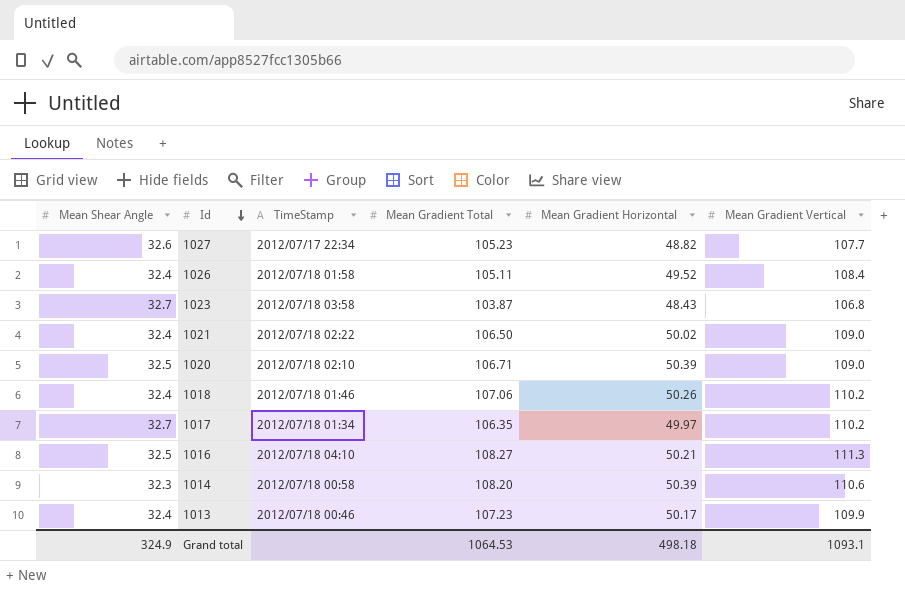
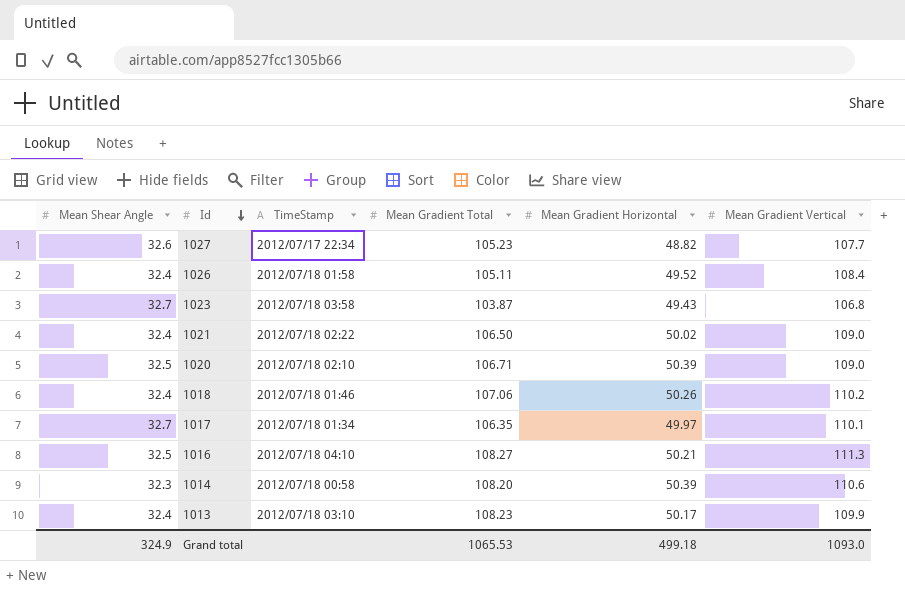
1023 | Mean Gradient Horizontal: 48.43 -> 49.43
1017 | Mean Gradient Vertical: 110.2 -> 110.1
1013 | TimeStamp: 2012/07/18 00:46 -> 2012/07/18 03:10
1013 | Mean Gradient Total: 107.23 -> 108.23
Grand total | Mean Gradient Total: 1064.53 -> 1065.53
Grand total | Mean Gradient Horizontal: 498.18 -> 499.18
Grand total | Mean Gradient Vertical: 1093.1 -> 1093.0

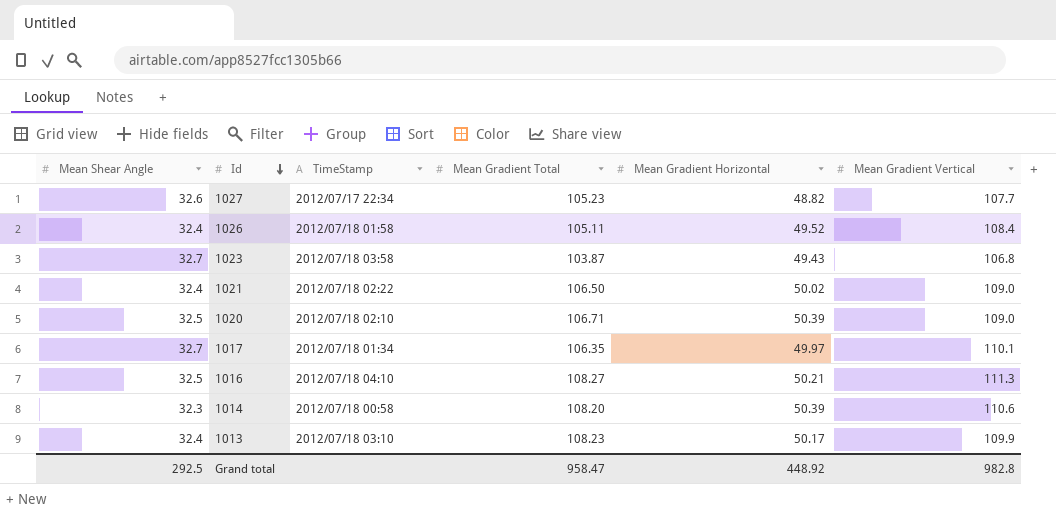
row 1018: 32.4 | 2012/07/18 01:46 | 107.06 | 50.26 | 110.2 -> none
Grand total | Mean Shear Angle: 324.9 -> 292.5
Grand total | Mean Gradient Total: 1065.53 -> 958.47
Grand total | Mean Gradient Horizontal: 499.18 -> 448.92
Grand total | Mean Gradient Vertical: 1093.0 -> 982.8

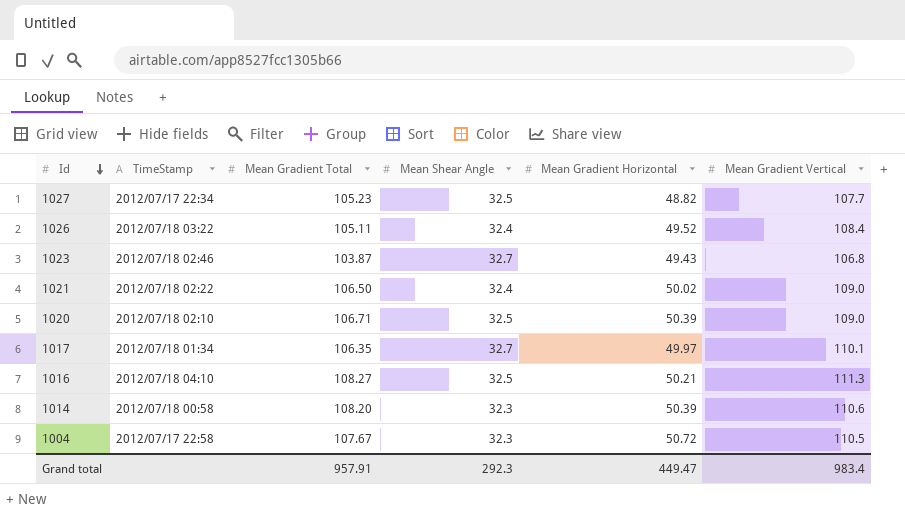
column Mean Shear Angle | position: 1 -> 4
row 1013: 32.4 | 2012/07/18 03:10 | 108.23 | 50.17 | 109.9 -> none
1027 | Mean Shear Angle: 32.6 -> 32.5
1026 | TimeStamp: 2012/07/18 01:58 -> 2012/07/18 03:22
1023 | TimeStamp: 2012/07/18 03:58 -> 2012/07/18 02:46
row 1004: none -> 2012/07/17 22:58 | 107.67 | 32.3 | 50.72 | 110.5
Grand total | Mean Gradient Total: 958.47 -> 957.91
Grand total | Mean Shear Angle: 292.5 -> 292.3
Grand total | Mean Gradient Horizontal: 448.92 -> 449.47
Grand total | Mean Gradient Vertical: 982.8 -> 983.4

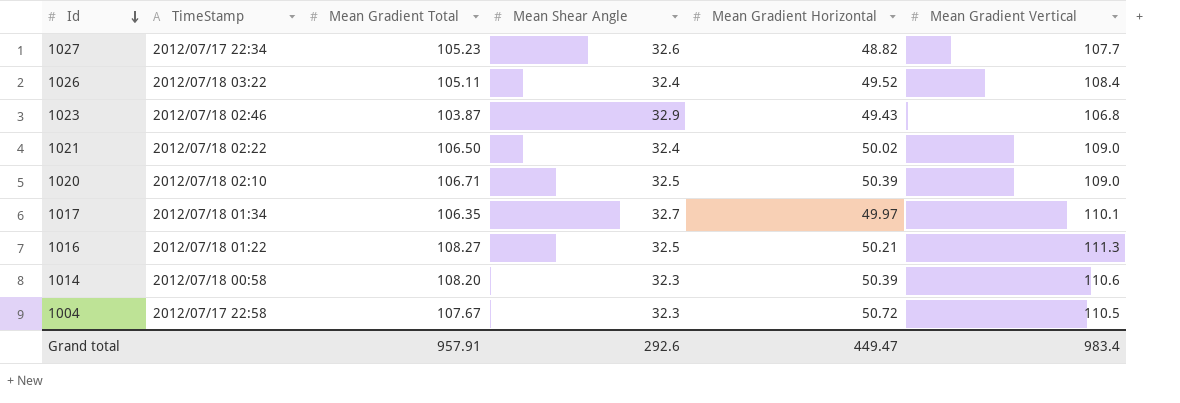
1027 | Mean Shear Angle: 32.5 -> 32.6
1023 | Mean Shear Angle: 32.7 -> 32.9
1016 | TimeStamp: 2012/07/18 04:10 -> 2012/07/18 01:22
Grand total | Mean Shear Angle: 292.3 -> 292.6

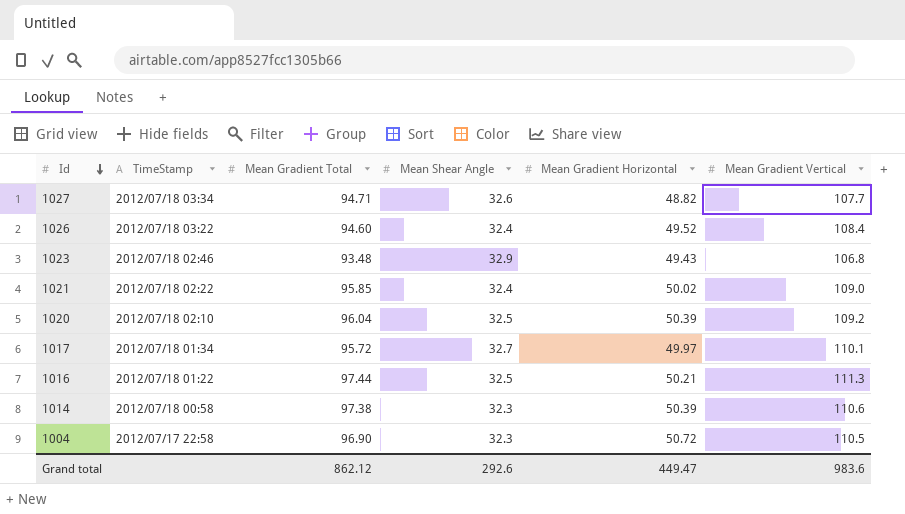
1027 | TimeStamp: 2012/07/17 22:34 -> 2012/07/18 03:34
1027 | Mean Gradient Total: 105.23 -> 94.71
1026 | Mean Gradient Total: 105.11 -> 94.60
1023 | Mean Gradient Total: 103.87 -> 93.48
1021 | Mean Gradient Total: 106.50 -> 95.85
1020 | Mean Gradient Total: 106.71 -> 96.04
1020 | Mean Gradient Vertical: 109.0 -> 109.2
1017 | Mean Gradient Total: 106.35 -> 95.72
1016 | Mean Gradient Total: 108.27 -> 97.44
1014 | Mean Gradient Total: 108.20 -> 97.38
1004 | Mean Gradient Total: 107.67 -> 96.90
Grand total | Mean Gradient Total: 957.91 -> 862.12
Grand total | Mean Gradient Vertical: 983.4 -> 983.6

